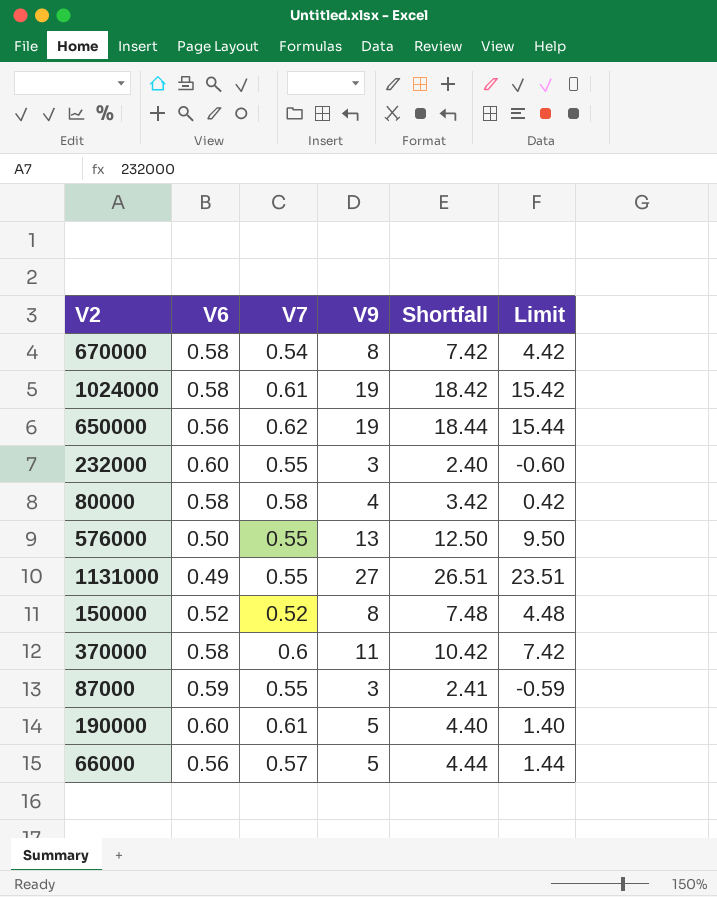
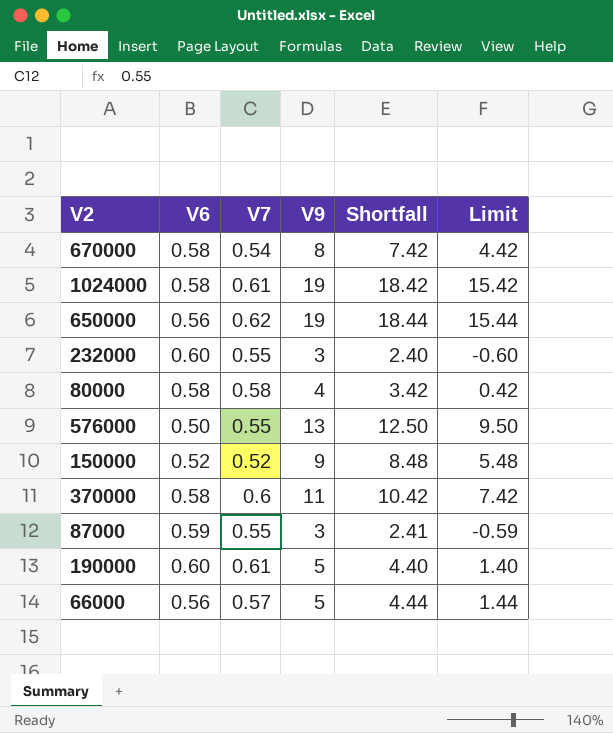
row 1131000: 0.49 | 0.55 | 27 | 26.51 | 23.51 -> none
150000 | V9: 8 -> 9
150000 | Shortfall: 7.48 -> 8.48
150000 | Limit: 4.48 -> 5.48

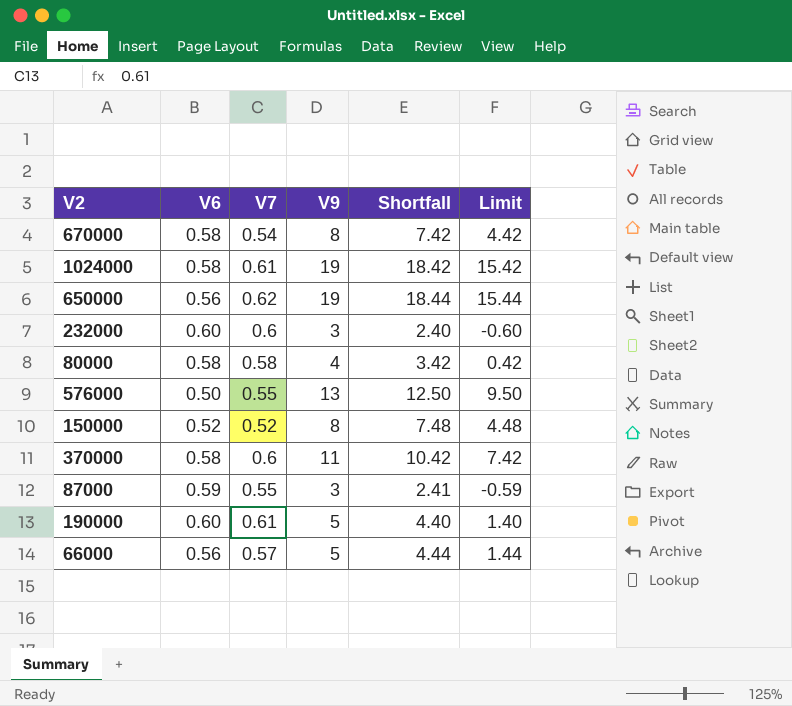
232000 | V7: 0.55 -> 0.6
150000 | V9: 9 -> 8
150000 | Shortfall: 8.48 -> 7.48
150000 | Limit: 5.48 -> 4.48

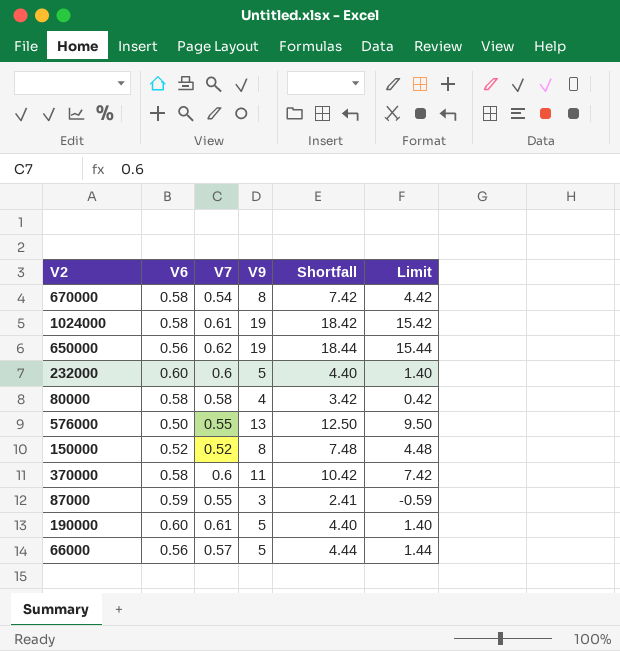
232000 | V9: 3 -> 5
232000 | Shortfall: 2.40 -> 4.40
232000 | Limit: -0.60 -> 1.40

